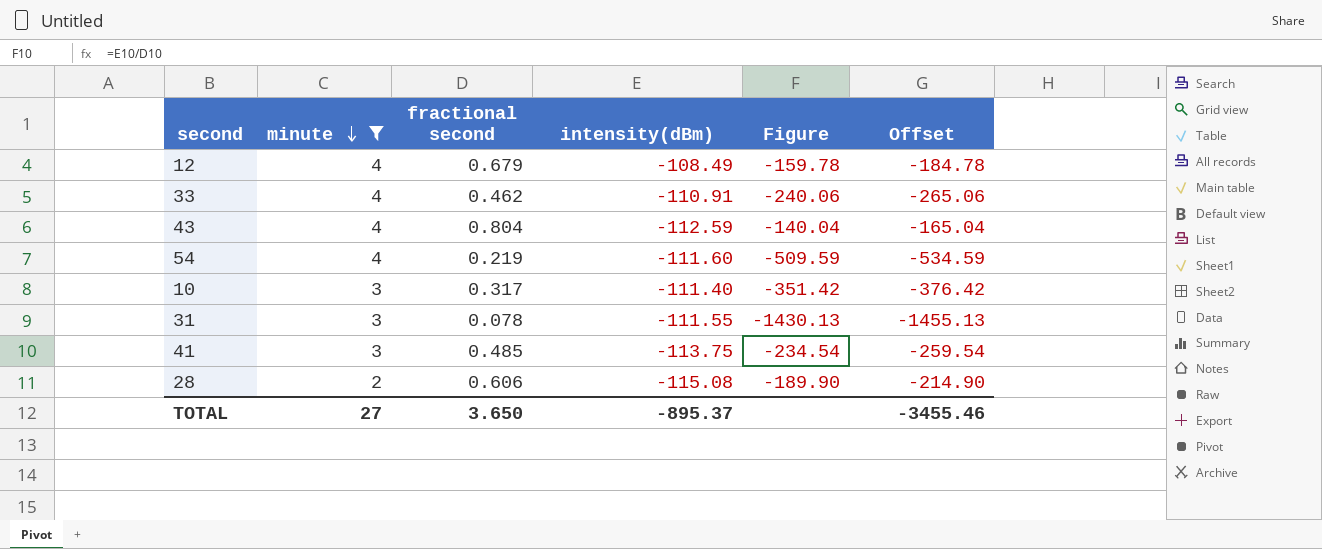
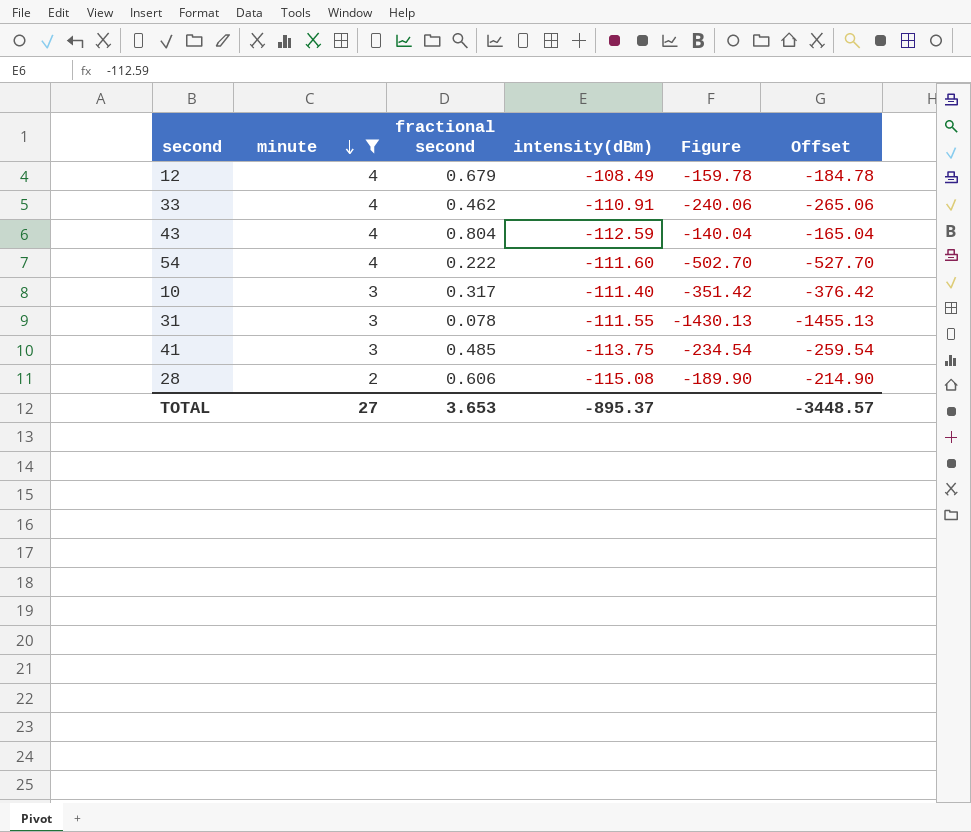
54 | fractional second: 0.219 -> 0.222
54 | Figure: -509.59 -> -502.70
54 | Offset: -534.59 -> -527.70
TOTAL | fractional second: 3.650 -> 3.653
TOTAL | Offset: -3455.46 -> -3448.57

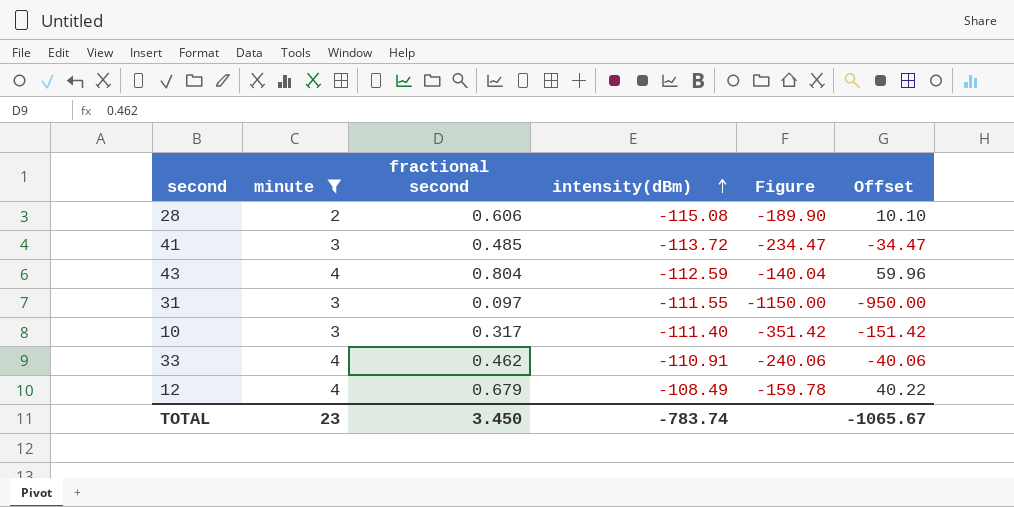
row order: minute descending -> intensity(dBm) ascending
column Offset | formula: [Figure] - 25 -> [Figure] + 200
row 54: 4 | 0.222 | -111.60 | -502.70 | -527.70 -> none
41 | intensity(dBm): -113.75 -> -113.72
41 | Figure: -234.54 -> -234.47
31 | fractional second: 0.078 -> 0.097
31 | Figure: -1430.13 -> -1150.00
TOTAL | minute: 27 -> 23
TOTAL | fractional second: 3.653 -> 3.450
TOTAL | intensity(dBm): -895.37 -> -783.74
TOTAL | Offset: -3448.57 -> -1065.67

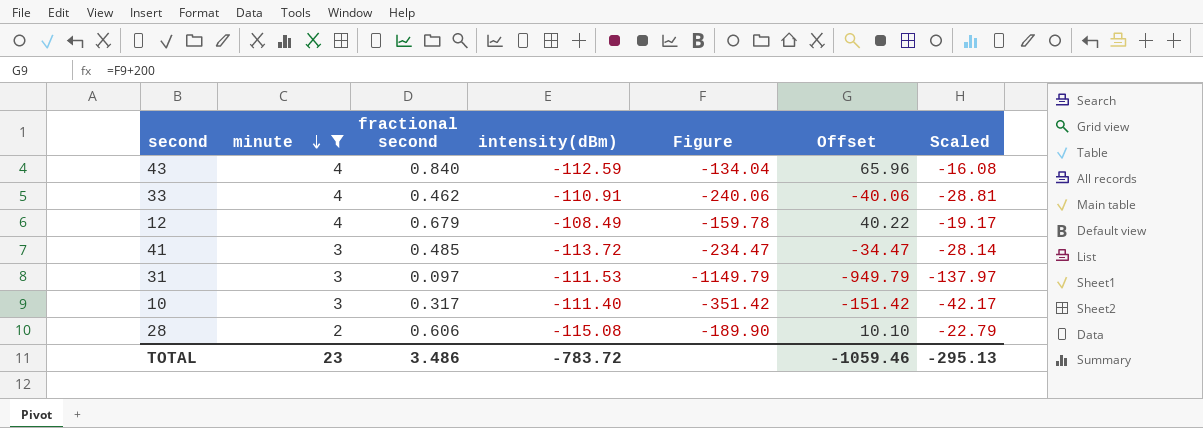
row order: intensity(dBm) ascending -> minute descending
column Scaled | formula: none -> [Figure] * 0.12
43 | fractional second: 0.804 -> 0.840
43 | Figure: -140.04 -> -134.04
43 | Offset: 59.96 -> 65.96
31 | intensity(dBm): -111.55 -> -111.53
31 | Figure: -1150.00 -> -1149.79
31 | Offset: -950.00 -> -949.79
TOTAL | fractional second: 3.450 -> 3.486
TOTAL | intensity(dBm): -783.74 -> -783.72
TOTAL | Offset: -1065.67 -> -1059.46

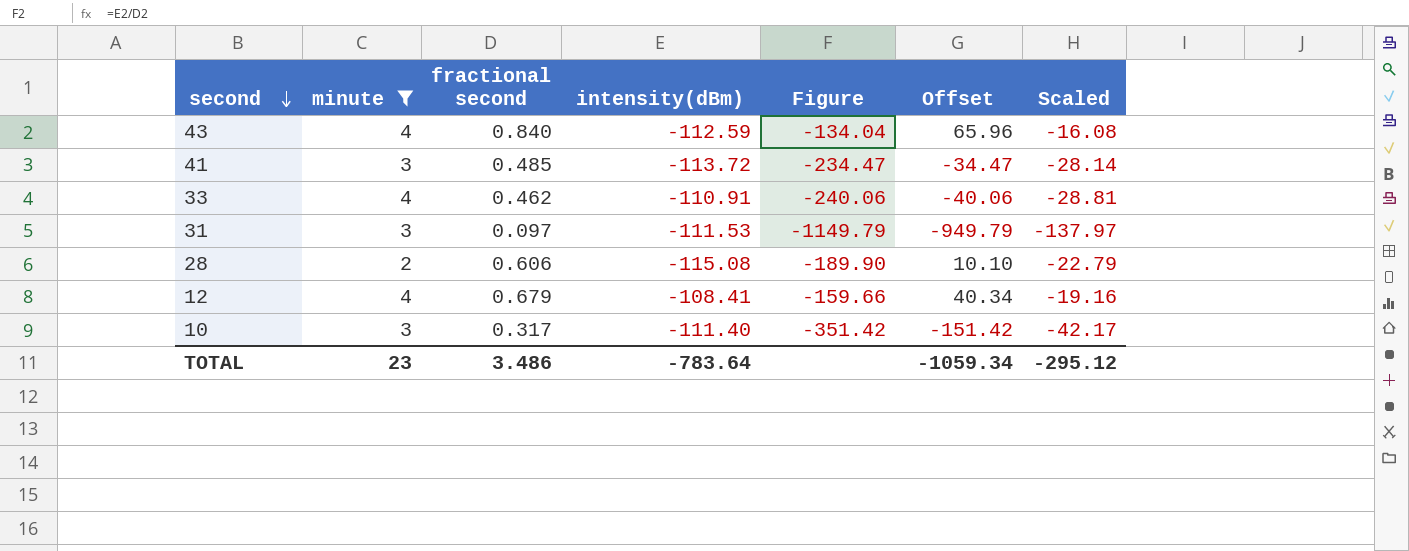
row order: minute descending -> second descending
12 | intensity(dBm): -108.49 -> -108.41
12 | Figure: -159.78 -> -159.66
12 | Offset: 40.22 -> 40.34
12 | Scaled: -19.17 -> -19.16
TOTAL | intensity(dBm): -783.72 -> -783.64
TOTAL | Offset: -1059.46 -> -1059.34
TOTAL | Scaled: -295.13 -> -295.12

